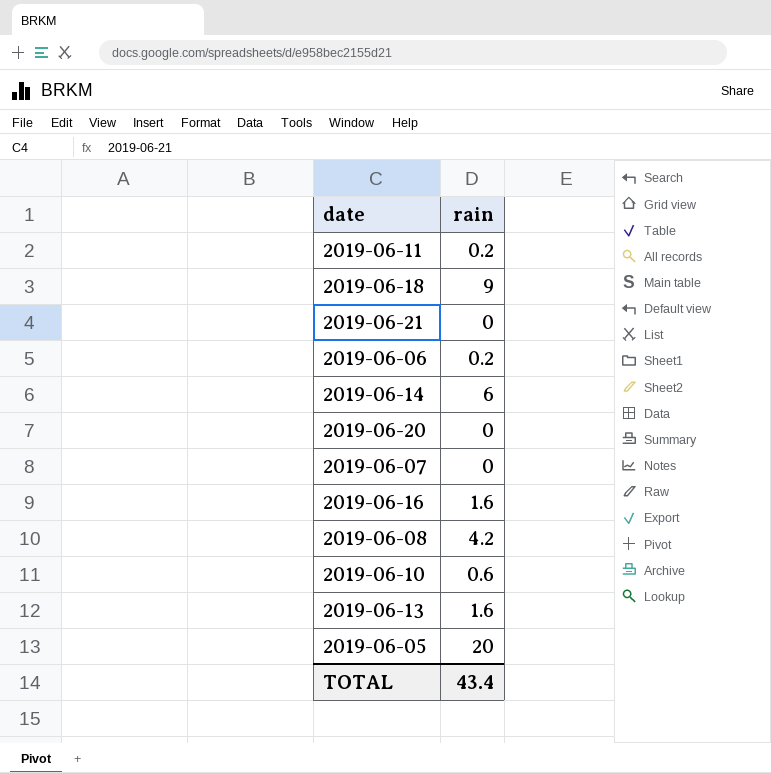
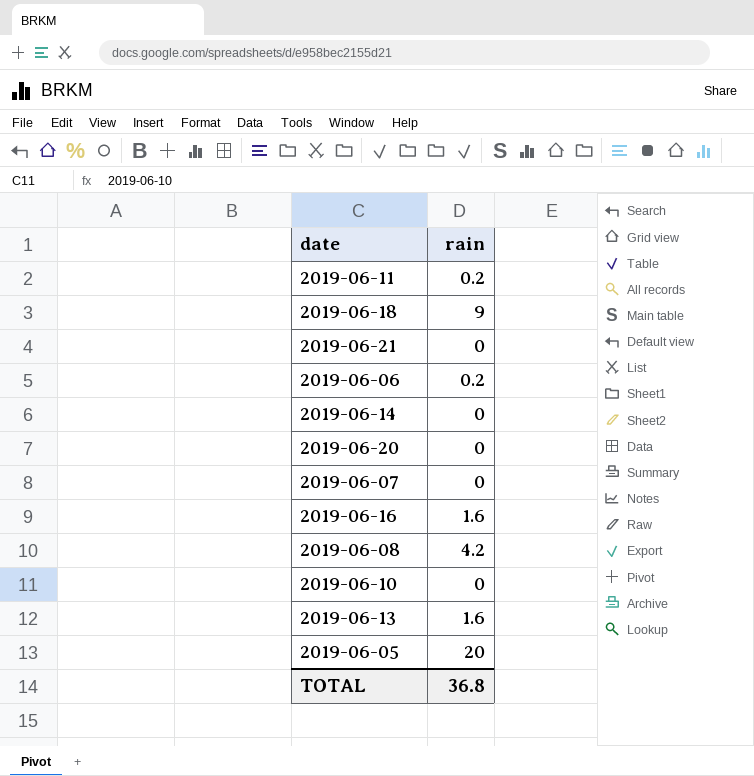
2019-06-14 | rain: 6 -> 0
2019-06-10 | rain: 0.6 -> 0
TOTAL | rain: 43.4 -> 36.8

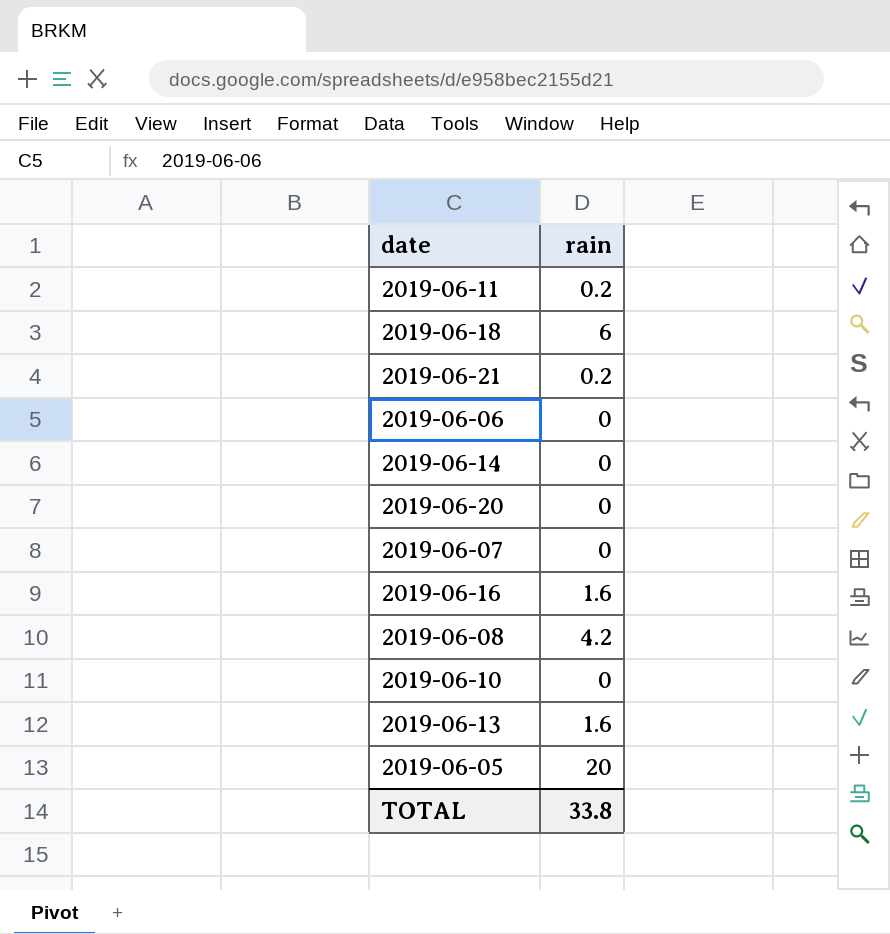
2019-06-18 | rain: 9 -> 6
2019-06-21 | rain: 0 -> 0.2
2019-06-06 | rain: 0.2 -> 0
TOTAL | rain: 36.8 -> 33.8

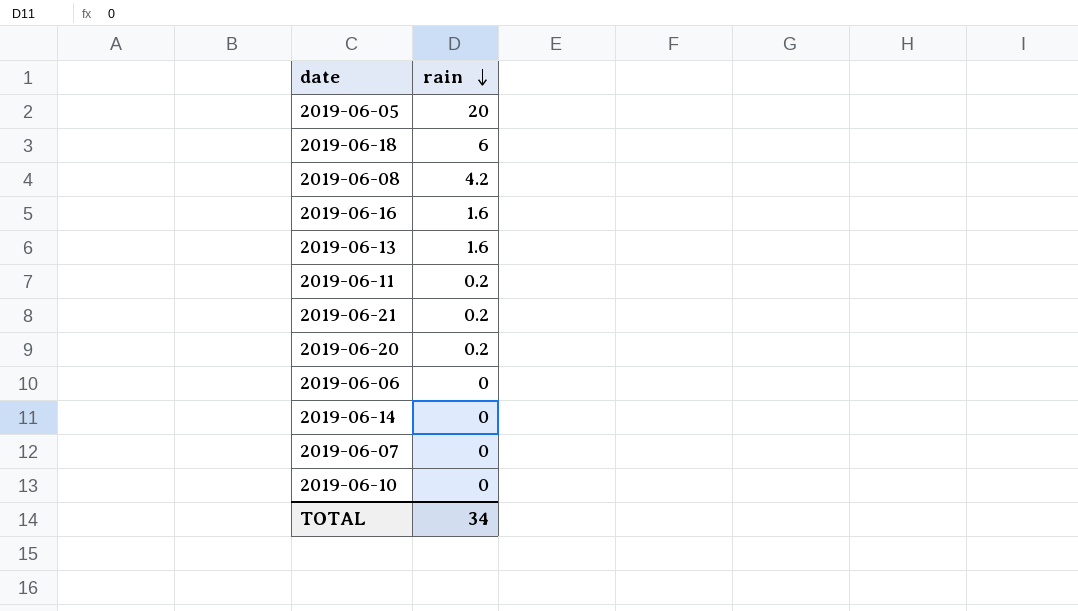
row order: none -> rain descending
2019-06-20 | rain: 0 -> 0.2
TOTAL | rain: 33.8 -> 34

